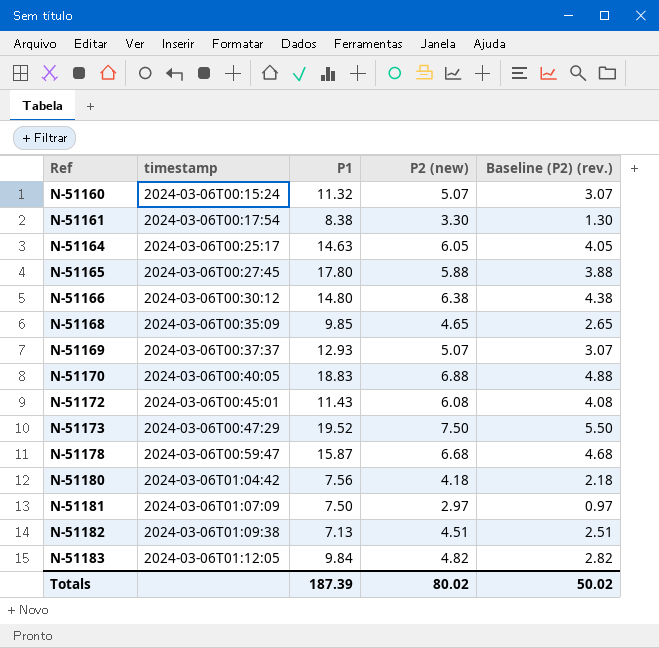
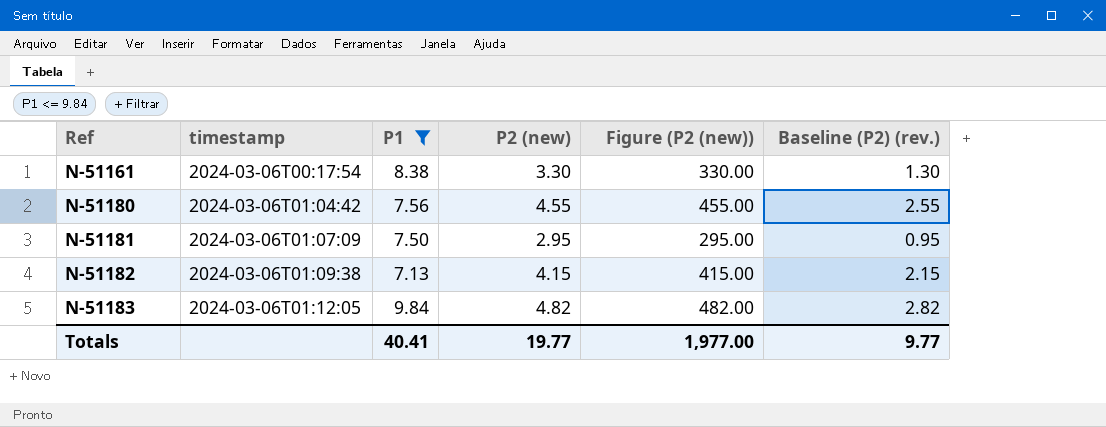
filter: none -> P1 <= 9.84
column Figure (P2 (new)) | formula: none -> [P2 (new)] * 100
N-51180 | P2 (new): 4.18 -> 4.55
N-51180 | Baseline (P2) (rev.): 2.18 -> 2.55
N-51181 | P2 (new): 2.97 -> 2.95
N-51181 | Baseline (P2) (rev.): 0.97 -> 0.95
N-51182 | P2 (new): 4.51 -> 4.15
N-51182 | Baseline (P2) (rev.): 2.51 -> 2.15
Totals | P1: 187.39 -> 40.41
Totals | P2 (new): 80.02 -> 19.77
Totals | Baseline (P2) (rev.): 50.02 -> 9.77

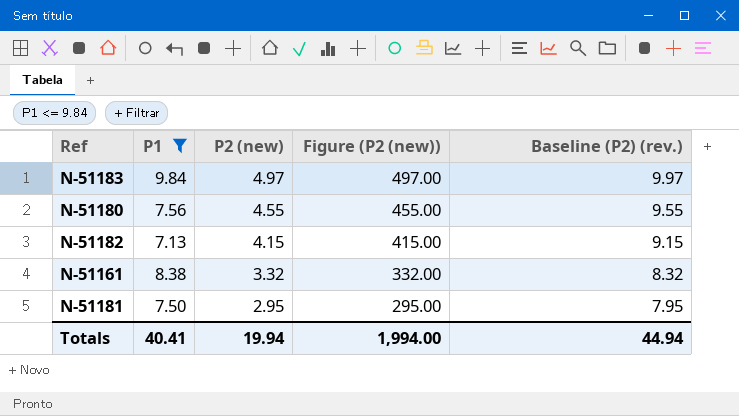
row order: Ref ascending -> P2 (new) descending
column timestamp | position: 2 -> none
column Baseline (P2) (rev.) | formula: [P2 (new)] - 2 -> [P2 (new)] + 5
N-51183 | P2 (new): 4.82 -> 4.97
N-51183 | Figure (P2 (new)): 482.00 -> 497.00
N-51161 | P2 (new): 3.30 -> 3.32
N-51161 | Figure (P2 (new)): 330.00 -> 332.00
Totals | P2 (new): 19.77 -> 19.94
Totals | Figure (P2 (new)): 1,977.00 -> 1,994.00
Totals | Baseline (P2) (rev.): 9.77 -> 44.94

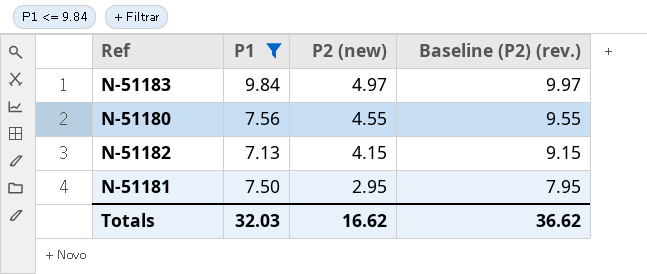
column Figure (P2 (new)) | formula: [P2 (new)] * 100 -> none
row N-51161: 8.38 | 3.32 | 332.00 | 8.32 -> none
Totals | P1: 40.41 -> 32.03
Totals | P2 (new): 19.94 -> 16.62
Totals | Baseline (P2) (rev.): 44.94 -> 36.62

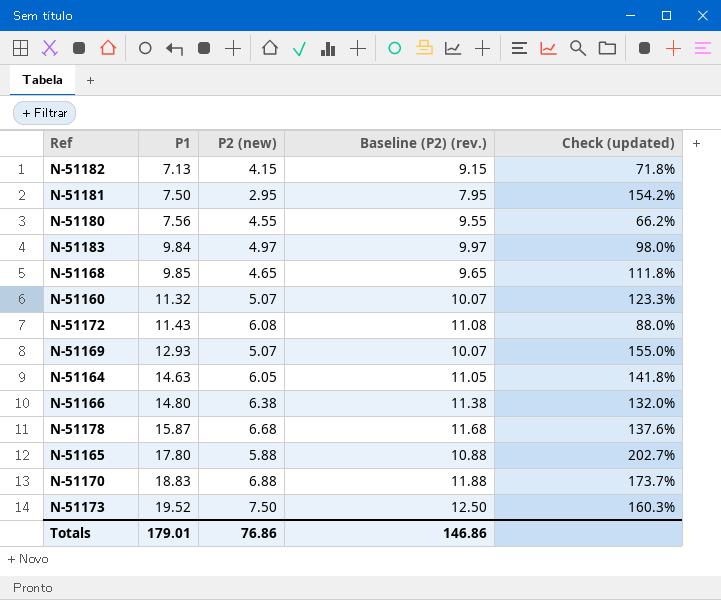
filter: P1 <= 9.84 -> none
row order: P2 (new) descending -> P1 ascending
column Check (updated) | formula: none -> ([P1] - [P2 (new)]) / [P2 (new)]
Totals | P1: 32.03 -> 179.01
Totals | P2 (new): 16.62 -> 76.86
Totals | Baseline (P2) (rev.): 36.62 -> 146.86

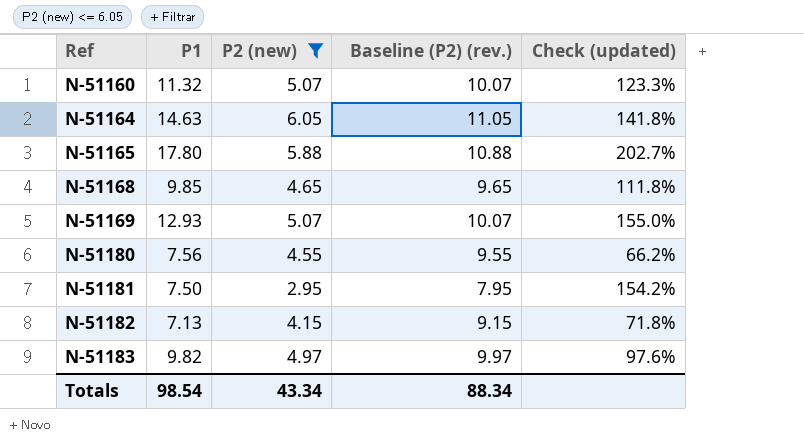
filter: none -> P2 (new) <= 6.05
row order: P1 ascending -> Ref ascending
N-51183 | P1: 9.84 -> 9.82
N-51183 | Check (updated): 98.0% -> 97.6%
Totals | P1: 179.01 -> 98.54
Totals | P2 (new): 76.86 -> 43.34
Totals | Baseline (P2) (rev.): 146.86 -> 88.34

